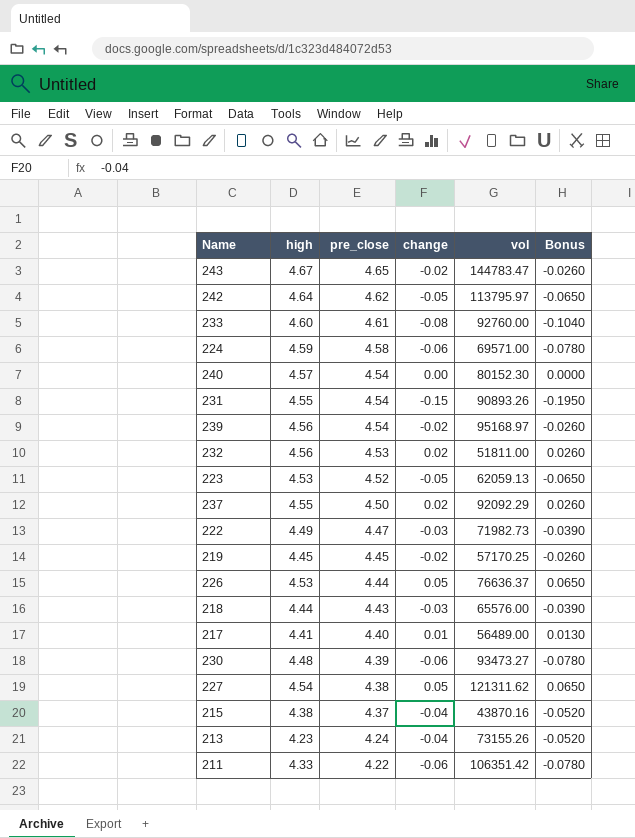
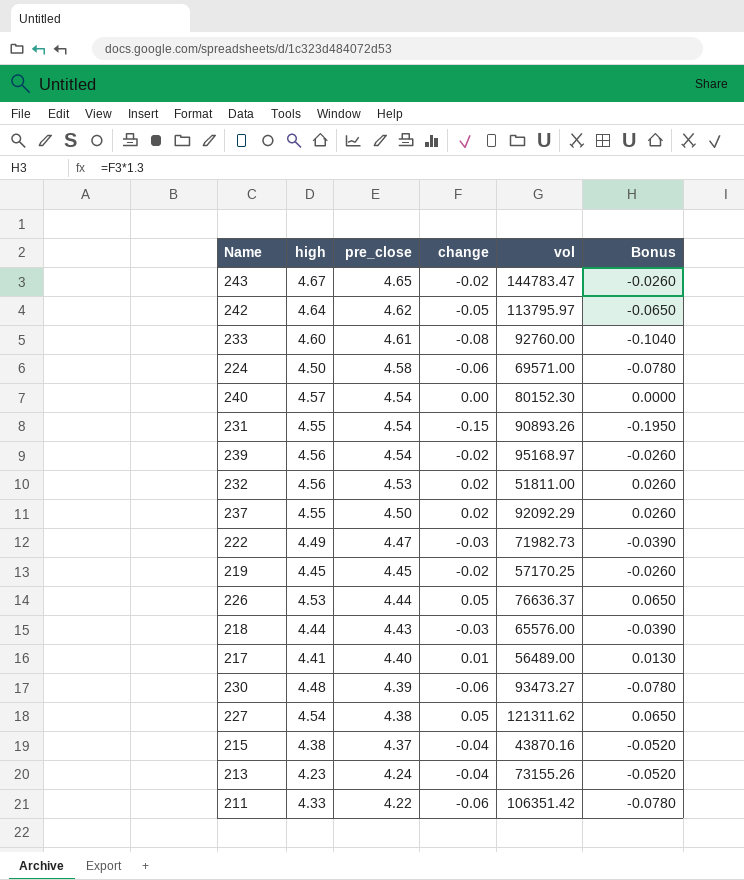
row 223: 4.53 | 4.52 | -0.05 | 62059.13 | -0.0650 -> none
224 | high: 4.59 -> 4.50

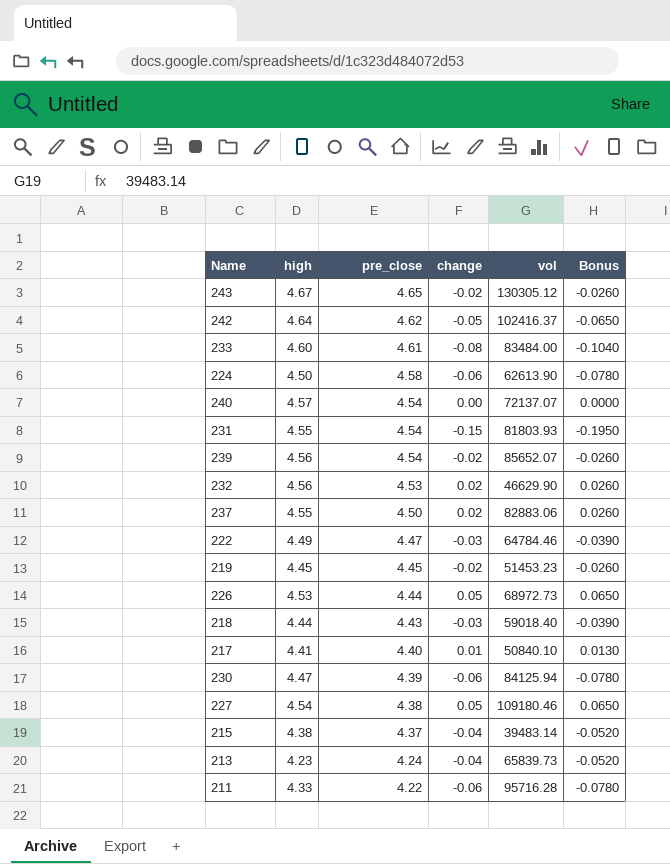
243 | vol: 144783.47 -> 130305.12
242 | vol: 113795.97 -> 102416.37
233 | vol: 92760.00 -> 83484.00
224 | vol: 69571.00 -> 62613.90
240 | vol: 80152.30 -> 72137.07
231 | vol: 90893.26 -> 81803.93
239 | vol: 95168.97 -> 85652.07
232 | vol: 51811.00 -> 46629.90
237 | vol: 92092.29 -> 82883.06
222 | vol: 71982.73 -> 64784.46
219 | vol: 57170.25 -> 51453.23
226 | vol: 76636.37 -> 68972.73
218 | vol: 65576.00 -> 59018.40
217 | vol: 56489.00 -> 50840.10
230 | high: 4.48 -> 4.47
230 | vol: 93473.27 -> 84125.94
227 | vol: 121311.62 -> 109180.46
215 | vol: 43870.16 -> 39483.14
213 | vol: 73155.26 -> 65839.73
211 | vol: 106351.42 -> 95716.28

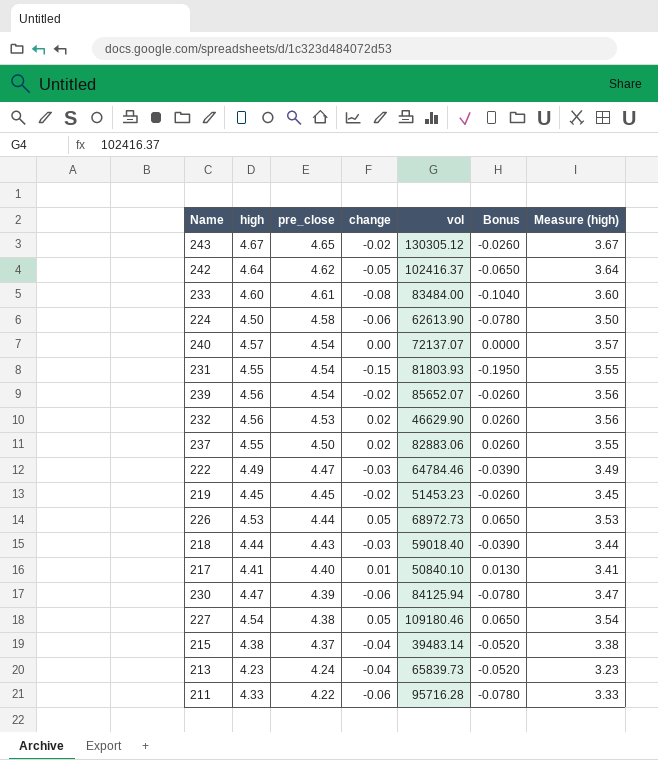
column Measure (high) | formula: none -> [high] - 1

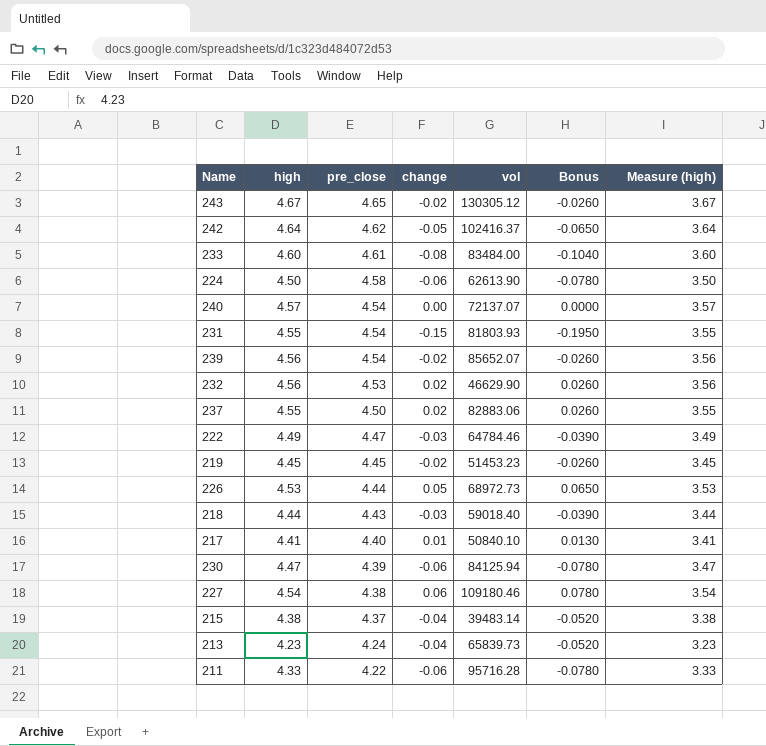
227 | change: 0.05 -> 0.06
227 | Bonus: 0.0650 -> 0.0780

